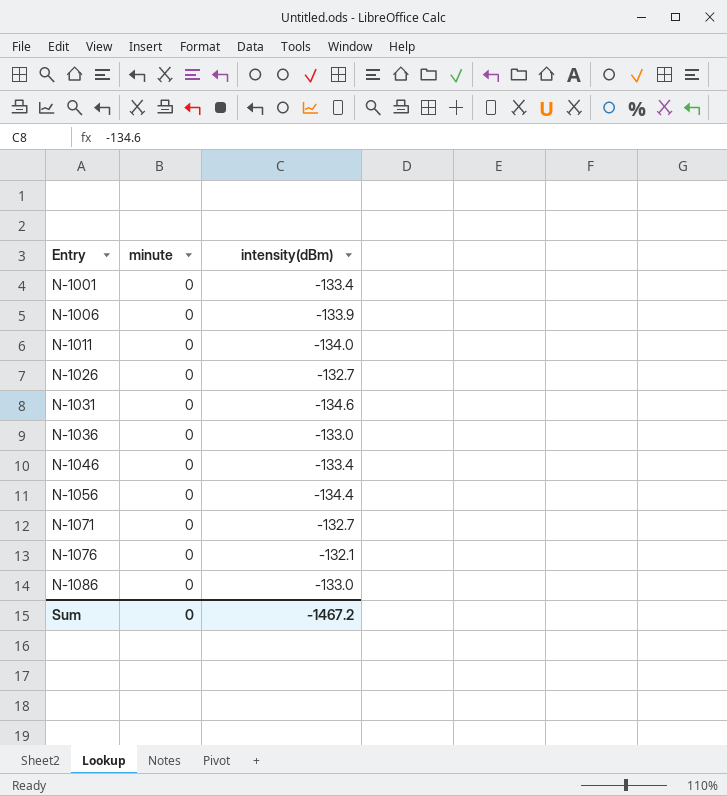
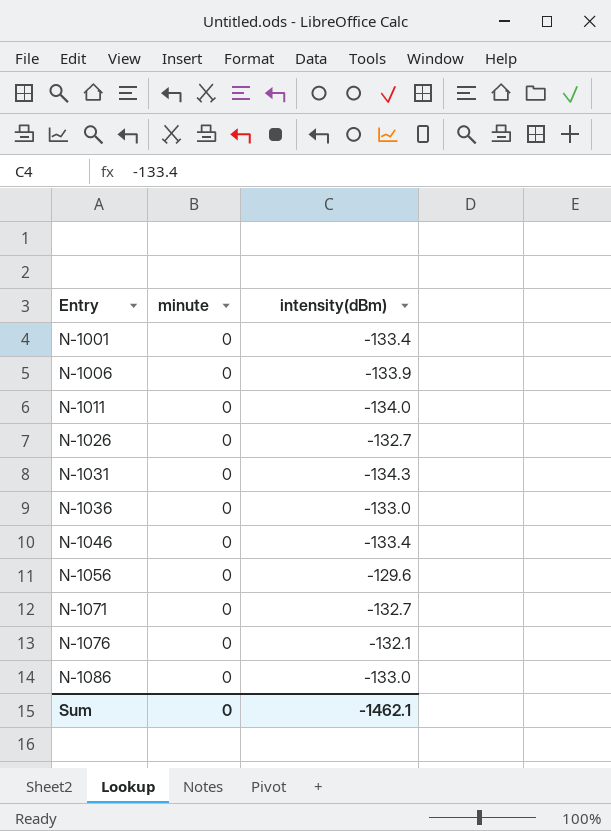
N-1031 | intensity(dBm): -134.6 -> -134.3
N-1056 | intensity(dBm): -134.4 -> -129.6
Sum | intensity(dBm): -1467.2 -> -1462.1

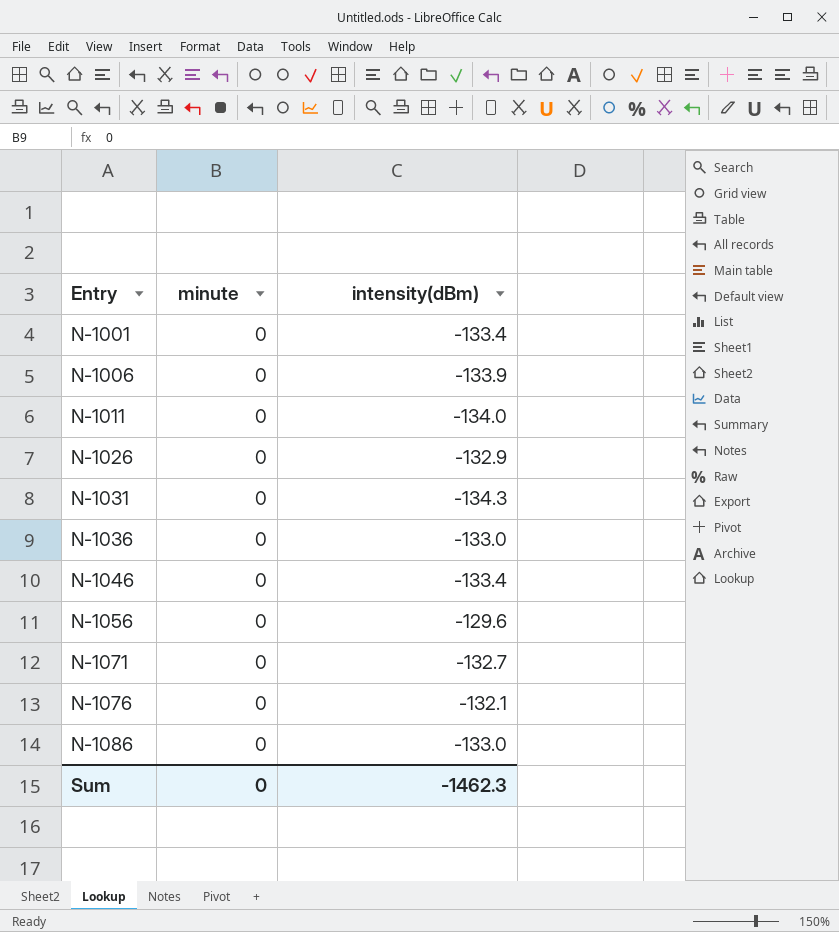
N-1026 | intensity(dBm): -132.7 -> -132.9
Sum | intensity(dBm): -1462.1 -> -1462.3

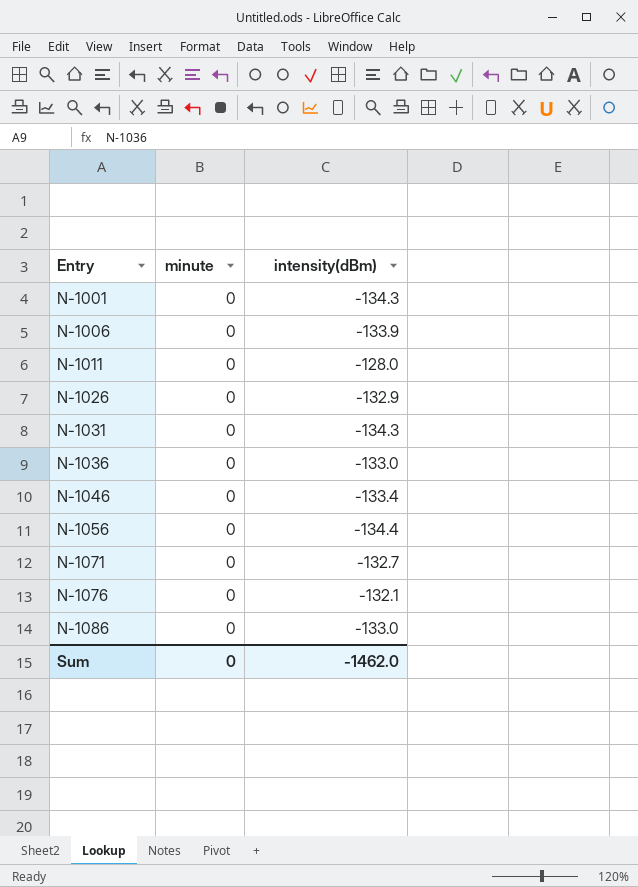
N-1001 | intensity(dBm): -133.4 -> -134.3
N-1011 | intensity(dBm): -134.0 -> -128.0
N-1056 | intensity(dBm): -129.6 -> -134.4
Sum | intensity(dBm): -1462.3 -> -1462.0

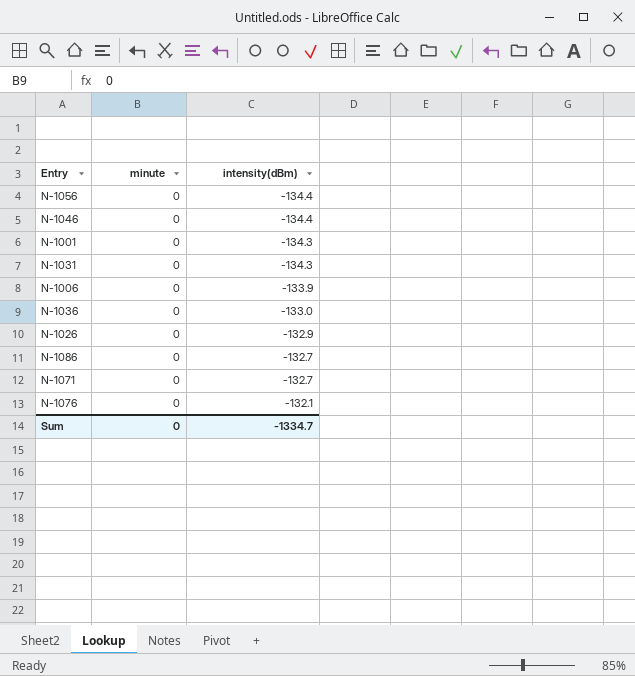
row order: Entry ascending -> intensity(dBm) ascending
row N-1011: 0 | -128.0 -> none
N-1046 | intensity(dBm): -133.4 -> -134.4
N-1086 | intensity(dBm): -133.0 -> -132.7
Sum | intensity(dBm): -1462.0 -> -1334.7

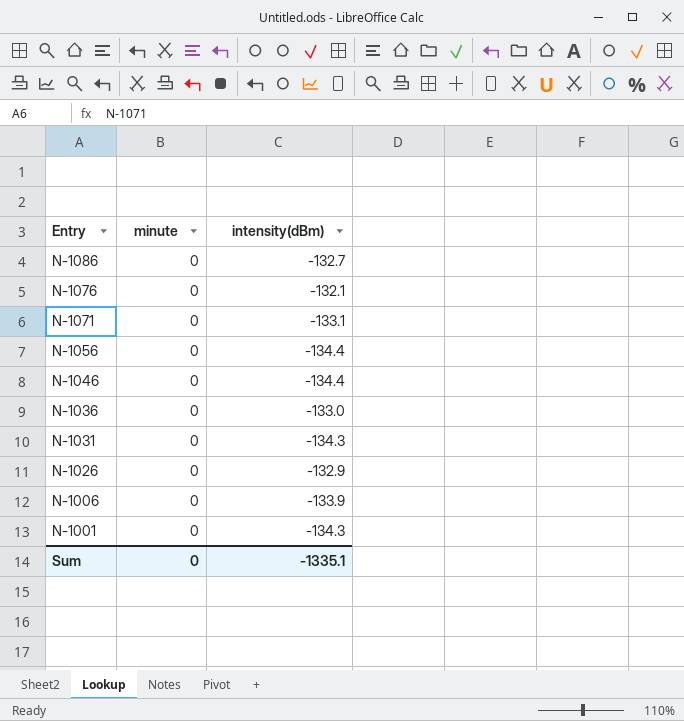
row order: intensity(dBm) ascending -> Entry descending
N-1071 | intensity(dBm): -132.7 -> -133.1
Sum | intensity(dBm): -1334.7 -> -1335.1

